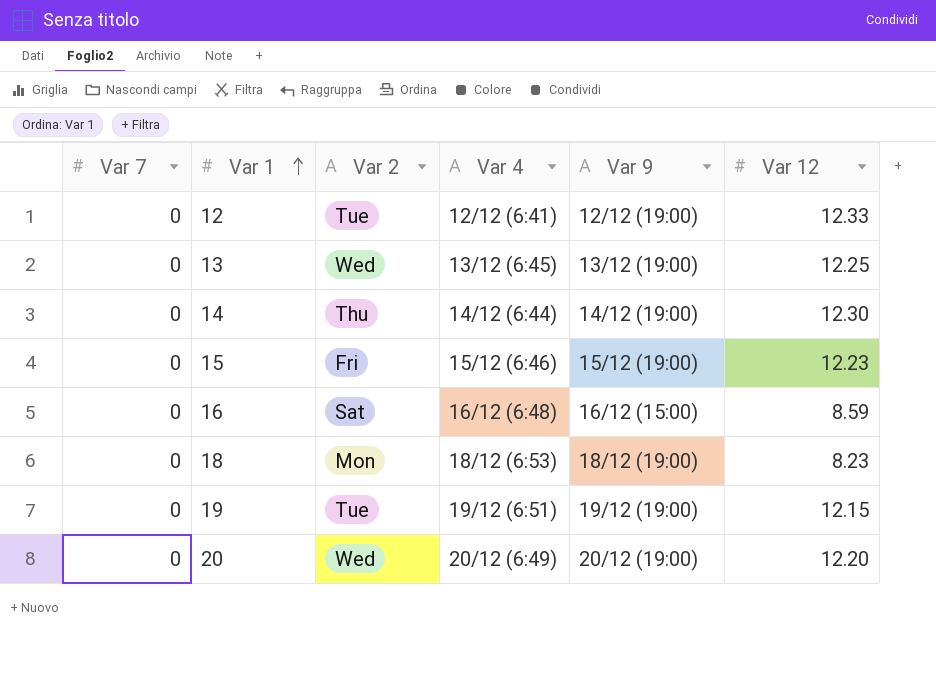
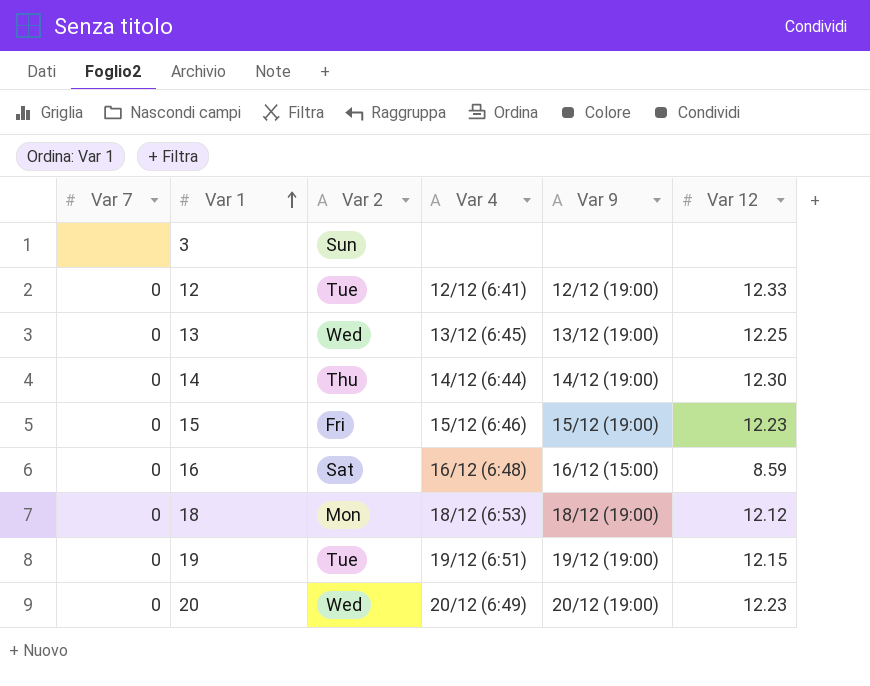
row 3: none -> none | Sun | none | none | none
18 | Var 12: 8.23 -> 12.12
20 | Var 12: 12.20 -> 12.23

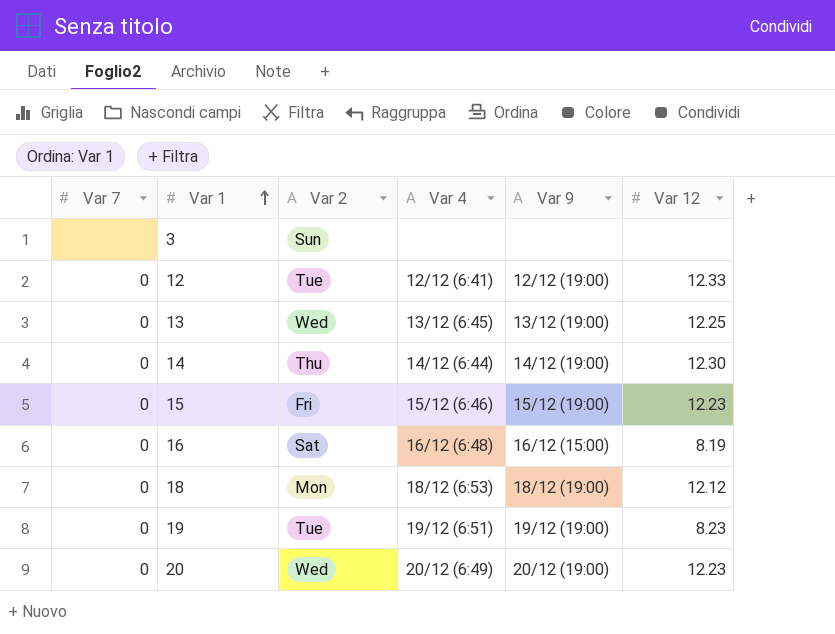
16 | Var 12: 8.59 -> 8.19
19 | Var 12: 12.15 -> 8.23

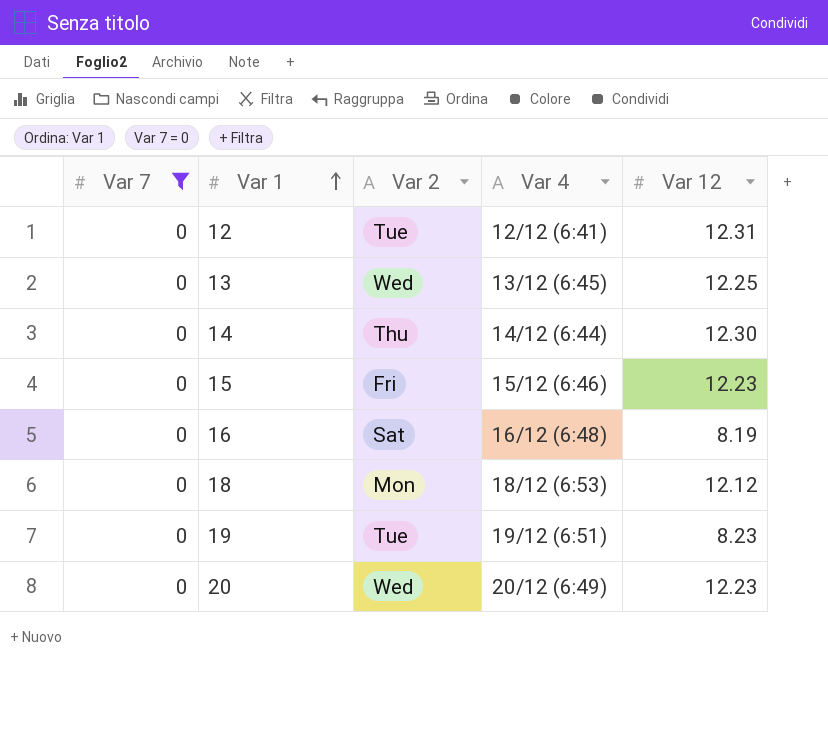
filter: none -> Var 7 = 0
column Var 9 | position: 5 -> none
12 | Var 12: 12.33 -> 12.31

